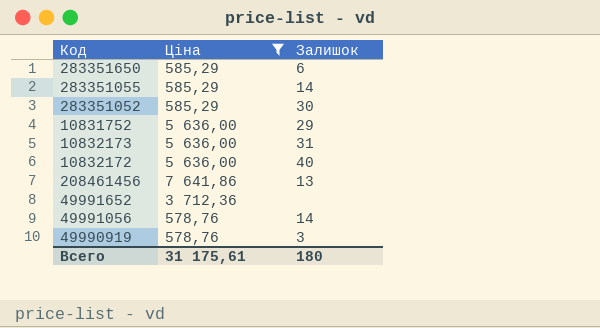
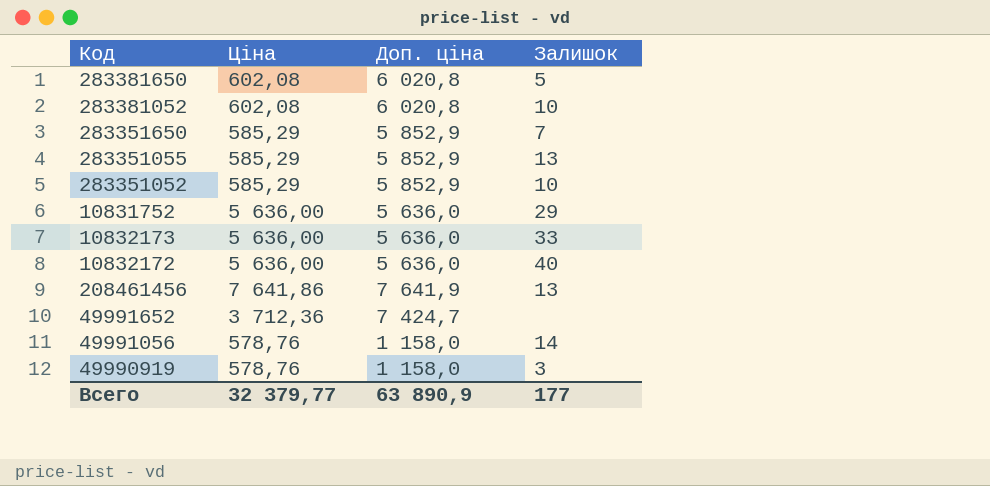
filter: Ціна != 602,08 -> none
column Доп. ціна | position: none -> 3
283351650 | Залишок: 6 -> 7
283351055 | Залишок: 14 -> 13
283351052 | Залишок: 30 -> 10
10832173 | Залишок: 31 -> 33
Всего | Ціна: 31 175,61 -> 32 379,77
Всего | Залишок: 180 -> 177

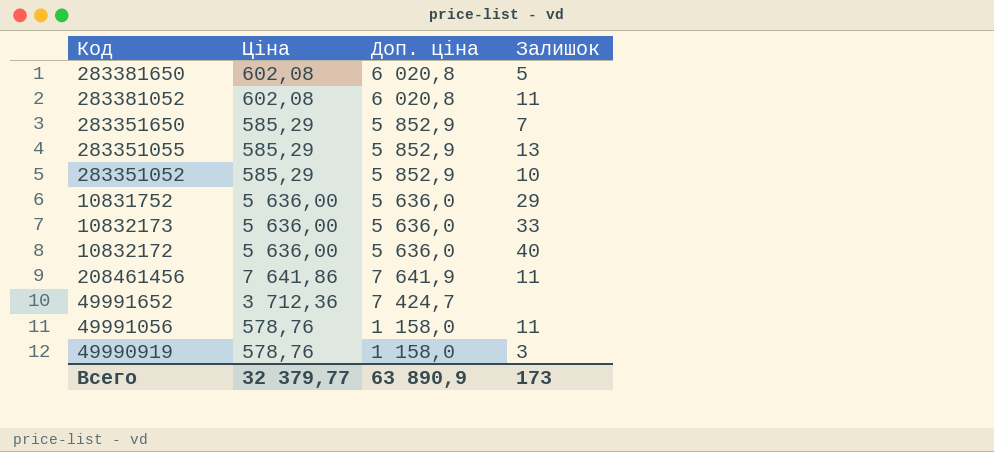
283381052 | Залишок: 10 -> 11
208461456 | Залишок: 13 -> 11
49991056 | Залишок: 14 -> 11
Всего | Залишок: 177 -> 173

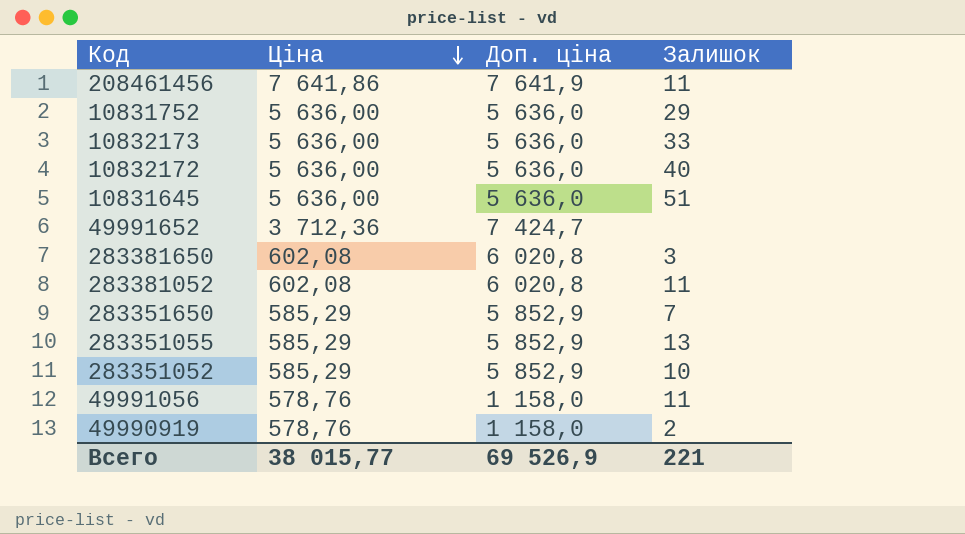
row order: none -> Ціна descending
row 10831645: none -> 5 636,00 | 5 636,0 | 51
283381650 | Залишок: 5 -> 3
49990919 | Залишок: 3 -> 2
Всего | Ціна: 32 379,77 -> 38 015,77
Всего | Доп. ціна: 63 890,9 -> 69 526,9
Всего | Залишок: 173 -> 221

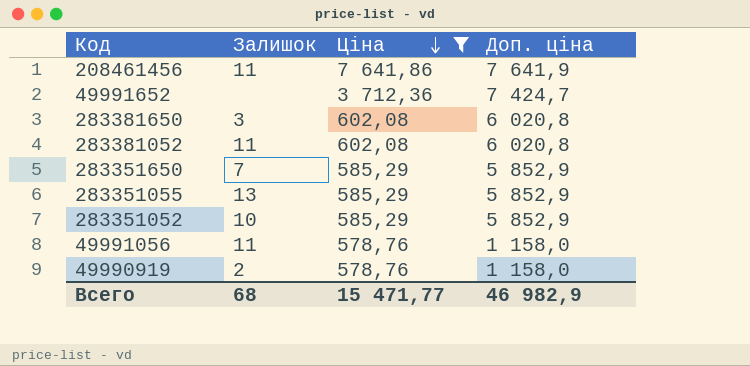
filter: none -> Ціна != 5 636,00
column Залишок | position: 4 -> 2
Всего | Залишок: 221 -> 68
Всего | Ціна: 38 015,77 -> 15 471,77
Всего | Доп. ціна: 69 526,9 -> 46 982,9

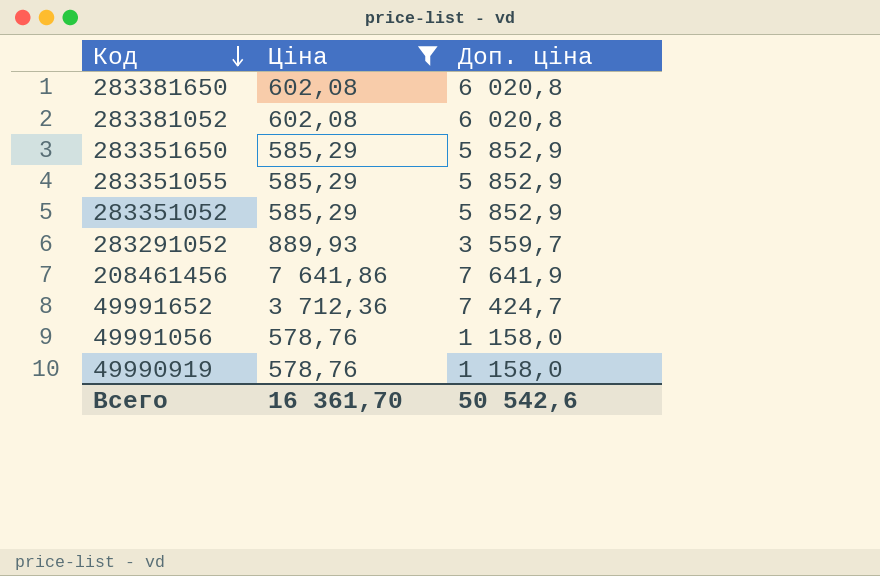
row order: Ціна descending -> Код descending
column Залишок | position: 2 -> none
row 283291052: none -> 889,93 | 3 559,7
Всего | Ціна: 15 471,77 -> 16 361,70
Всего | Доп. ціна: 46 982,9 -> 50 542,6

